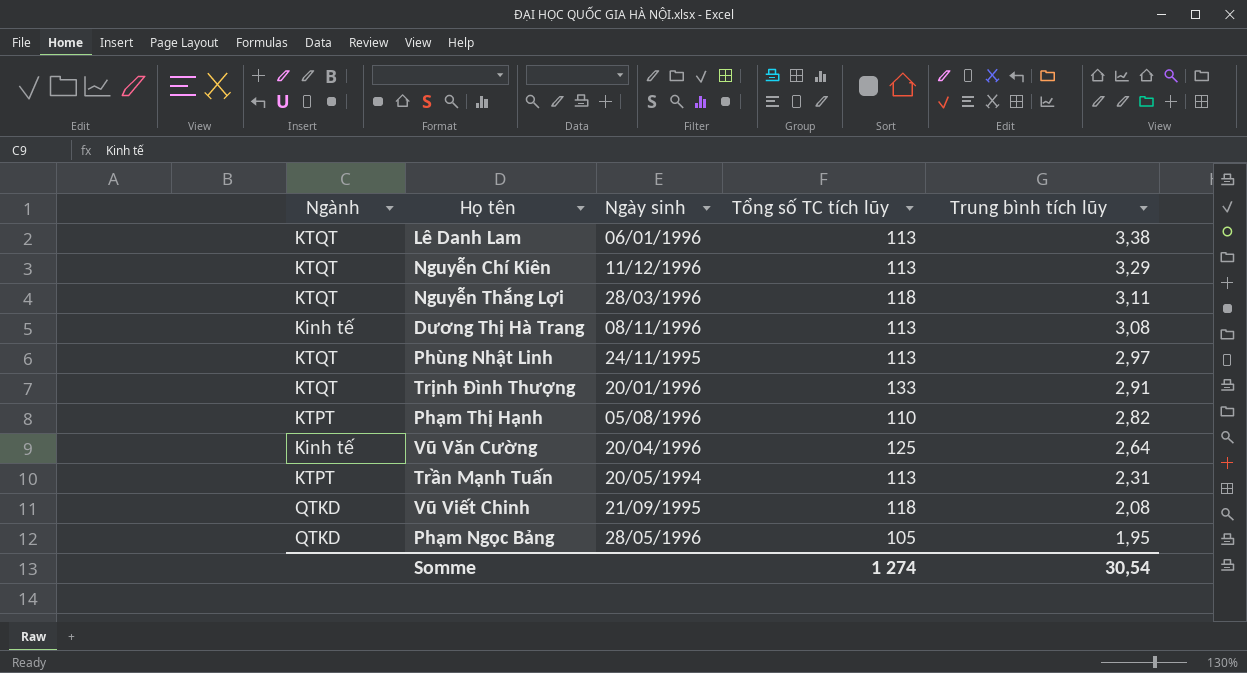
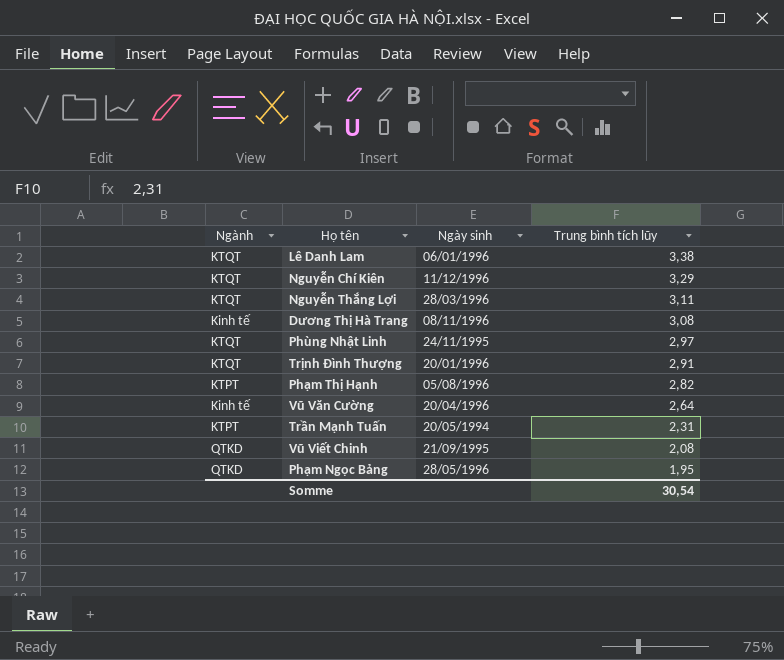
column Tổng số TC tích lũy | position: 4 -> none

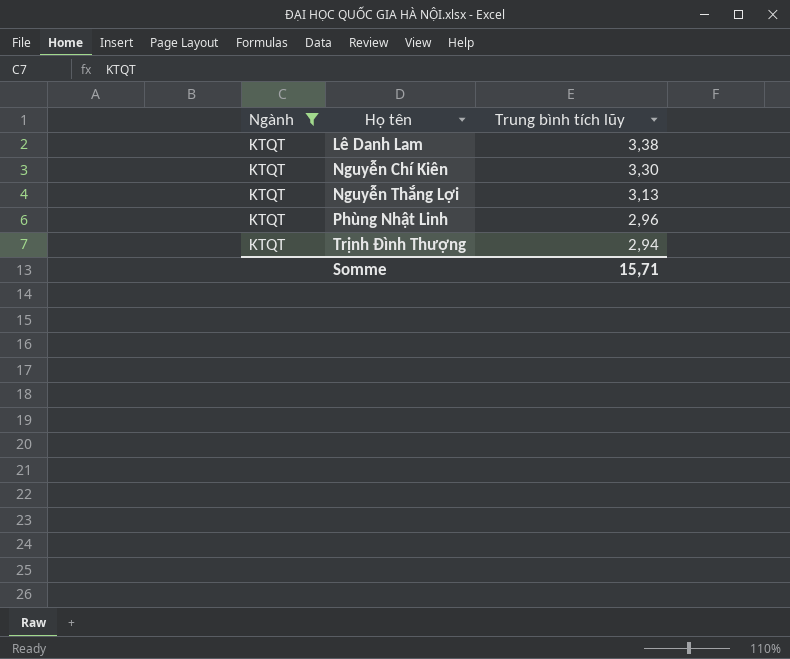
filter: none -> Ngành = KTQT
column Ngày sinh | position: 3 -> none
Nguyễn Chí Kiên | Trung bình tích lũy: 3,29 -> 3,30
Nguyễn Thắng Lợi | Trung bình tích lũy: 3,11 -> 3,13
Phùng Nhật Linh | Trung bình tích lũy: 2,97 -> 2,96
Trịnh Đình Thượng | Trung bình tích lũy: 2,91 -> 2,94
Somme | Trung bình tích lũy: 30,54 -> 15,71

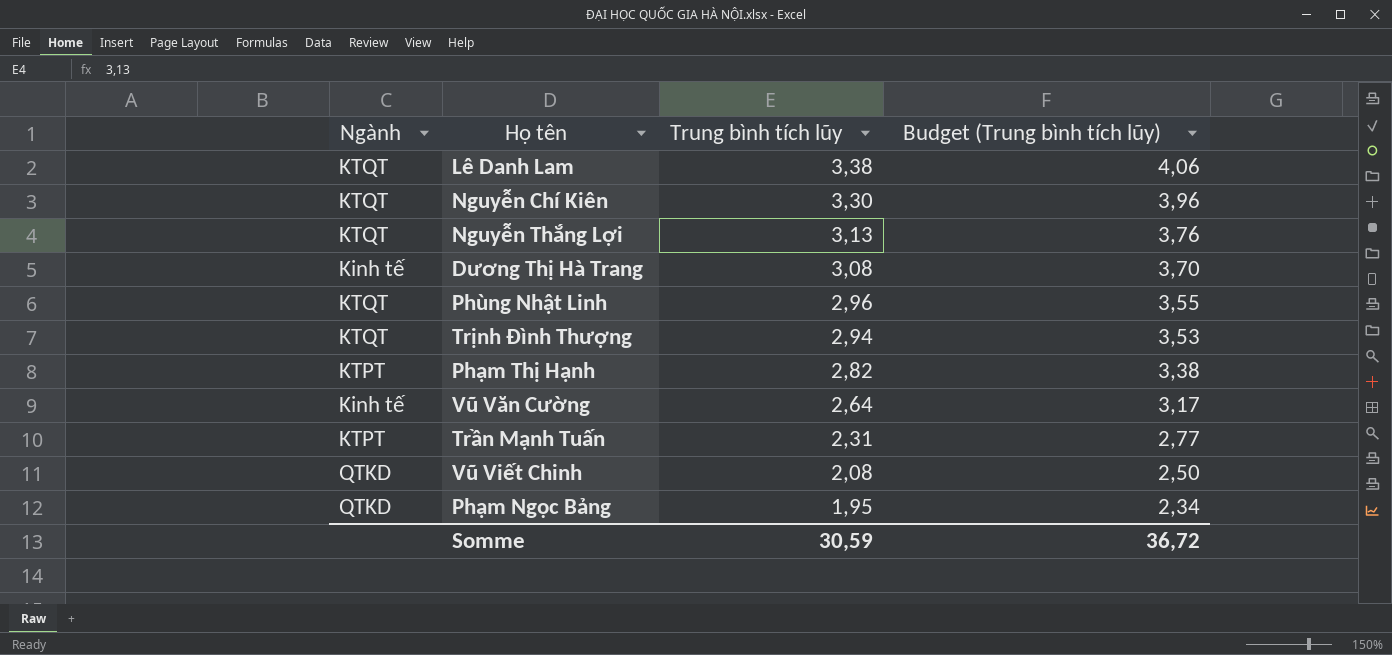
filter: Ngành = KTQT -> none
column Budget (Trung bình tích lũy) | formula: none -> [Trung bình tích lũy] * 1,2
Somme | Trung bình tích lũy: 15,71 -> 30,59

